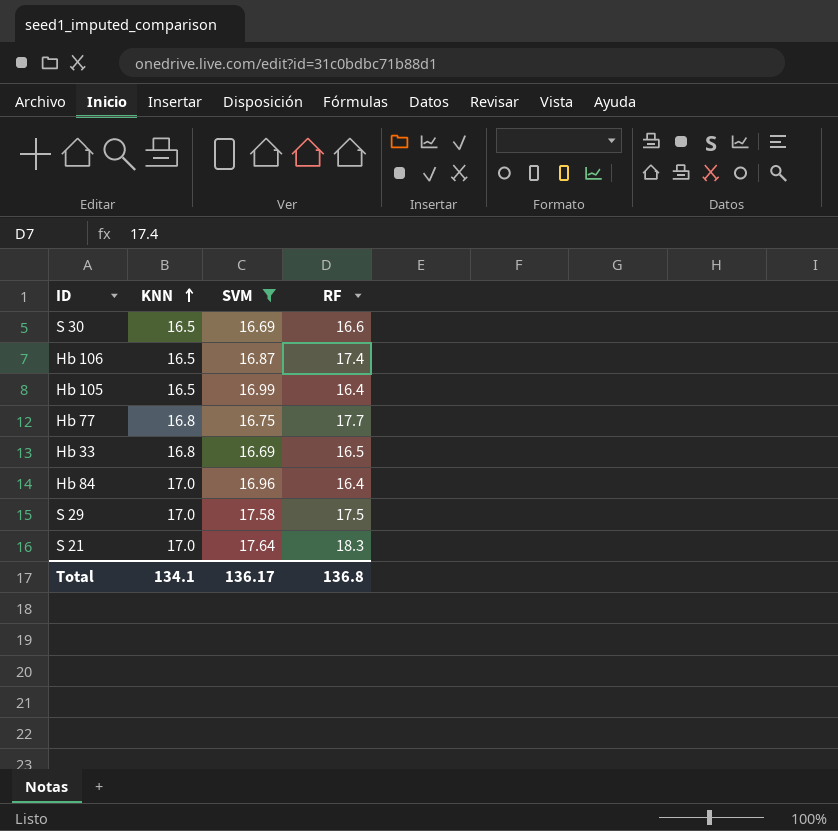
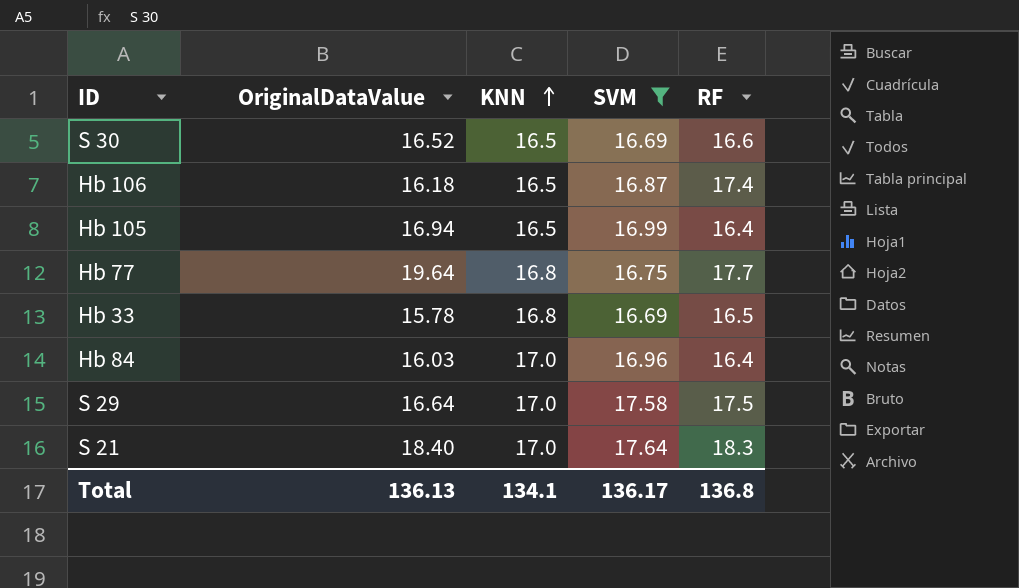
column OriginalDataValue | position: none -> 2

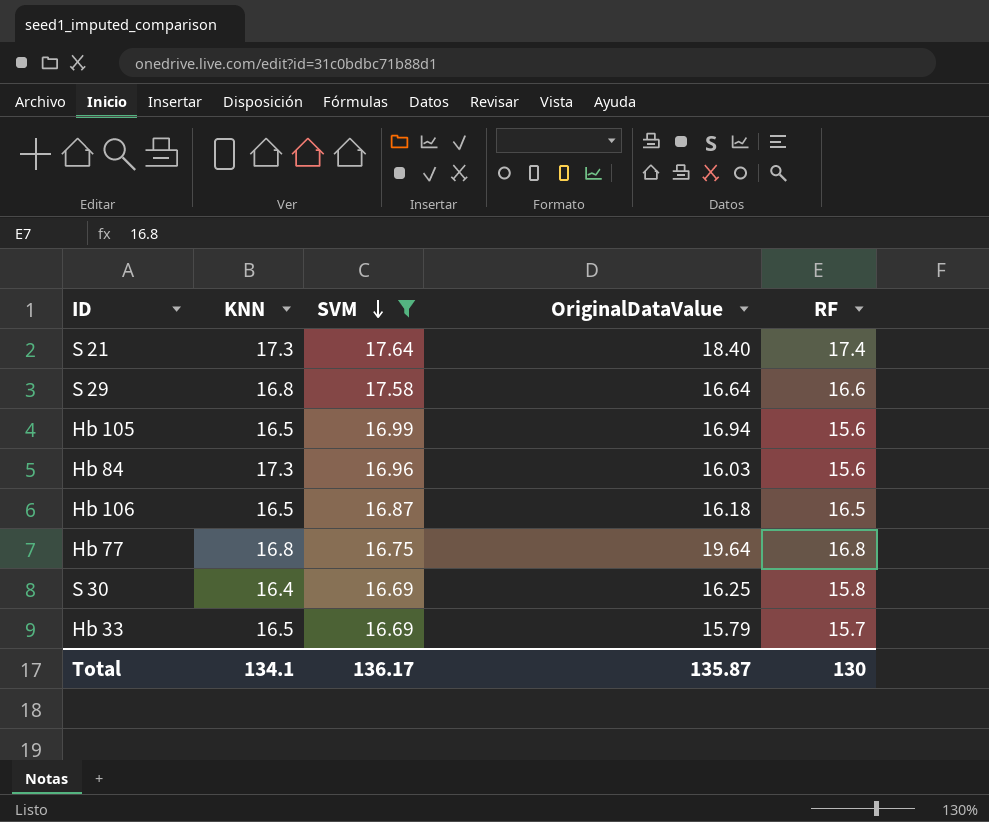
row order: KNN ascending -> SVM descending
column OriginalDataValue | position: 2 -> 4
S 21 | KNN: 17.0 -> 17.3
S 21 | RF: 18.3 -> 17.4
S 29 | KNN: 17.0 -> 16.8
S 29 | RF: 17.5 -> 16.6
Hb 105 | RF: 16.4 -> 15.6
Hb 84 | KNN: 17.0 -> 17.3
Hb 84 | RF: 16.4 -> 15.6
Hb 106 | RF: 17.4 -> 16.5
Hb 77 | RF: 17.7 -> 16.8
S 30 | KNN: 16.5 -> 16.4
S 30 | OriginalDataValue: 16.52 -> 16.25
S 30 | RF: 16.6 -> 15.8
Hb 33 | KNN: 16.8 -> 16.5
Hb 33 | OriginalDataValue: 15.78 -> 15.79
Hb 33 | RF: 16.5 -> 15.7
Total | OriginalDataValue: 136.13 -> 135.87
Total | RF: 136.8 -> 130

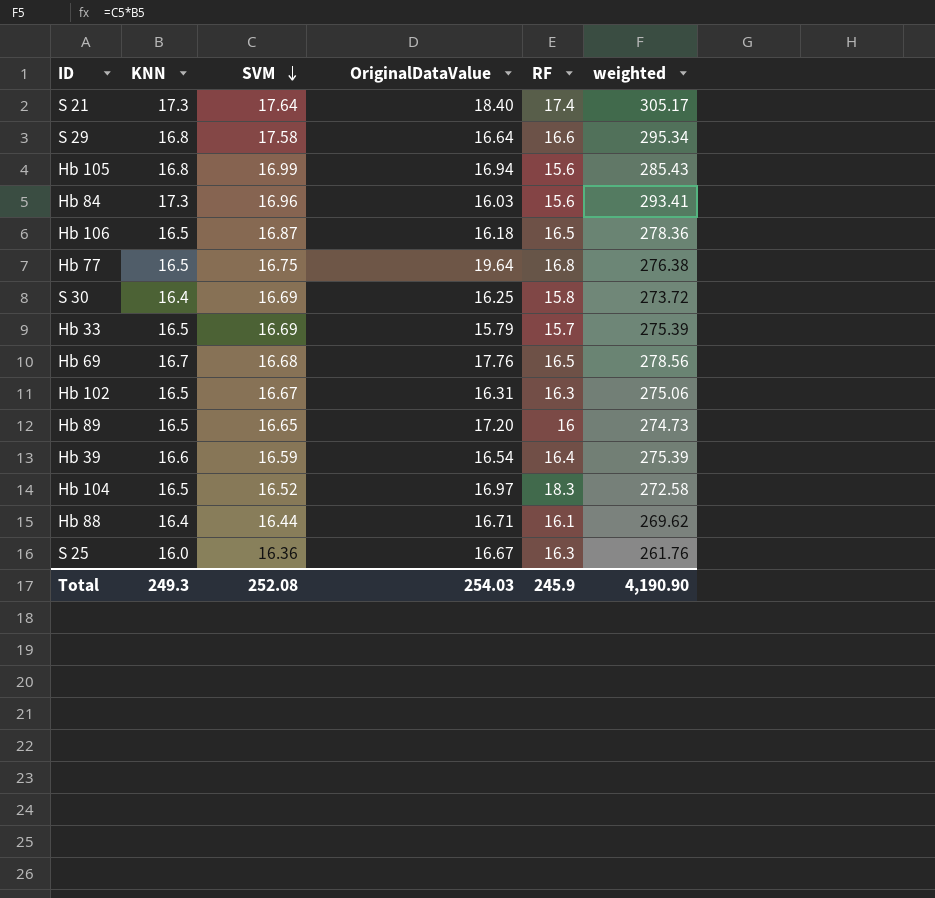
filter: SVM >= 16.69 -> none
column weighted | formula: none -> [KNN] * [SVM]
Hb 105 | KNN: 16.5 -> 16.8
Hb 77 | KNN: 16.8 -> 16.5
Total | KNN: 134.1 -> 249.3
Total | SVM: 136.17 -> 252.08
Total | OriginalDataValue: 135.87 -> 254.03
Total | RF: 130 -> 245.9

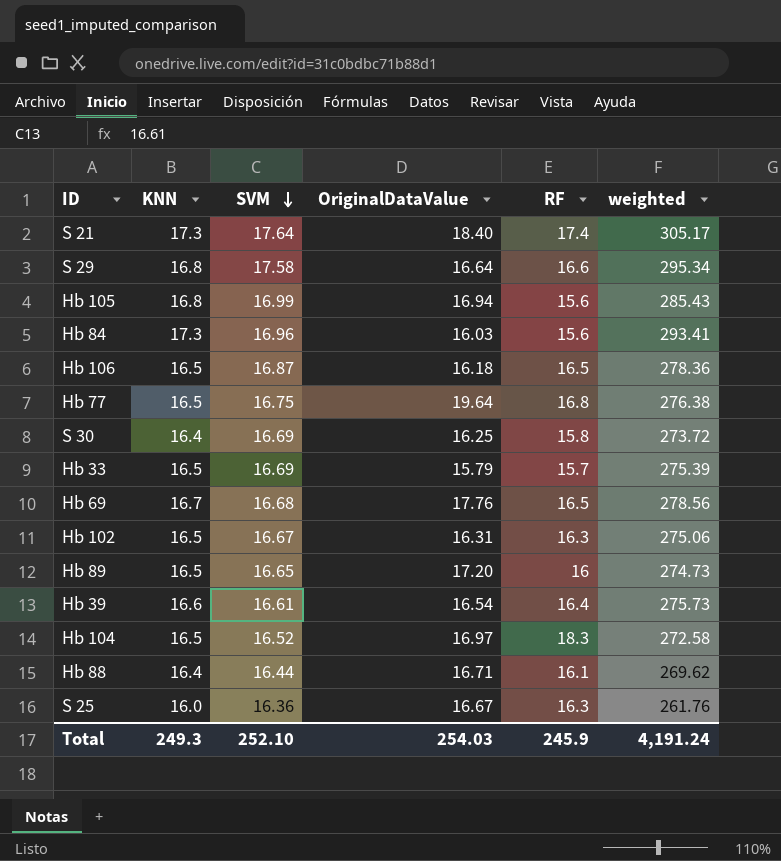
Hb 39 | SVM: 16.59 -> 16.61
Hb 39 | weighted: 275.39 -> 275.73
Total | SVM: 252.08 -> 252.10
Total | weighted: 4,190.90 -> 4,191.24

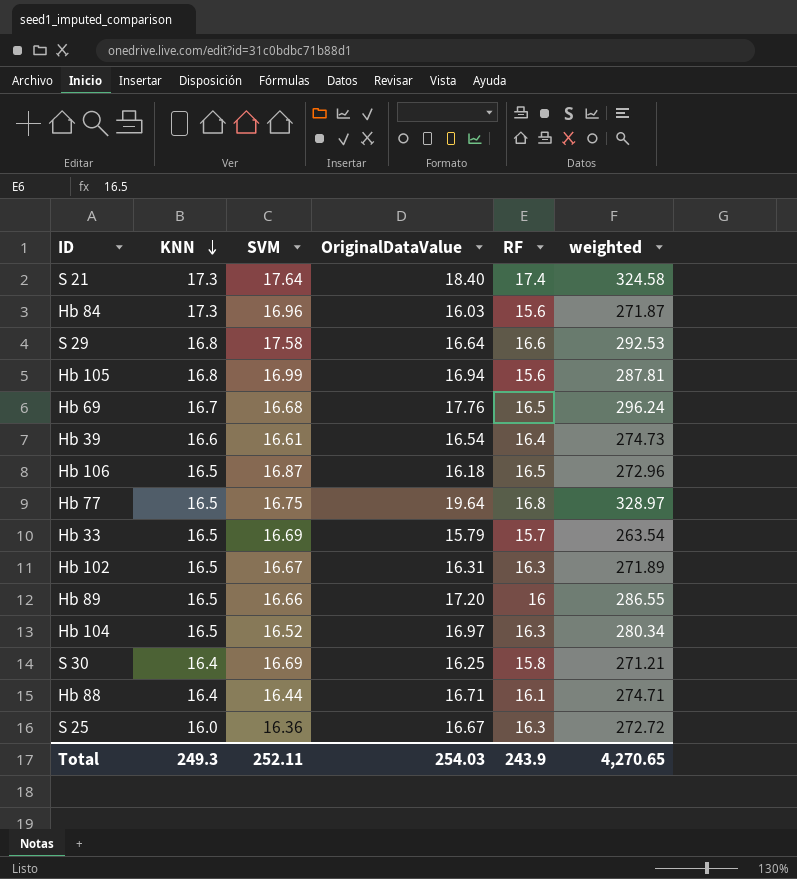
row order: SVM descending -> KNN descending
column weighted | formula: [KNN] * [SVM] -> [SVM] * [OriginalDataValue]
Hb 89 | SVM: 16.65 -> 16.66
Hb 104 | RF: 18.3 -> 16.3
Total | SVM: 252.10 -> 252.11
Total | RF: 245.9 -> 243.9
Total | weighted: 4,191.24 -> 4,270.65

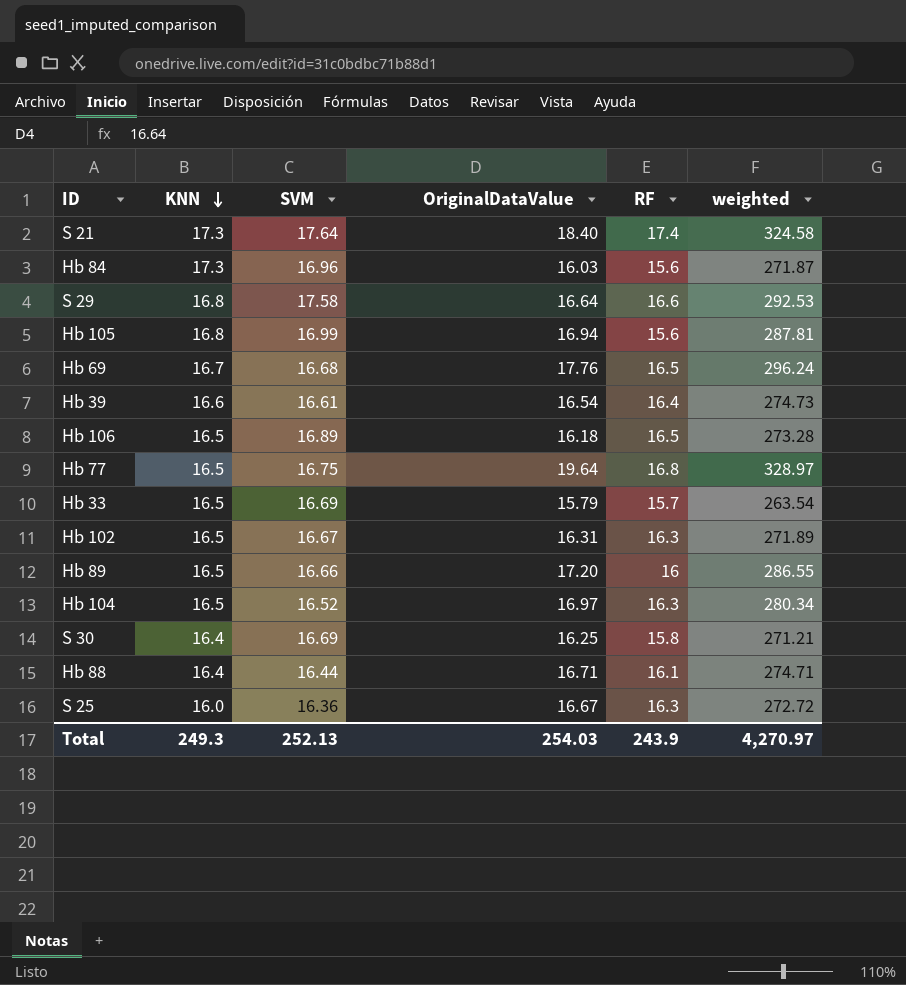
Hb 106 | SVM: 16.87 -> 16.89
Hb 106 | weighted: 272.96 -> 273.28
Total | SVM: 252.11 -> 252.13
Total | weighted: 4,270.65 -> 4,270.97

